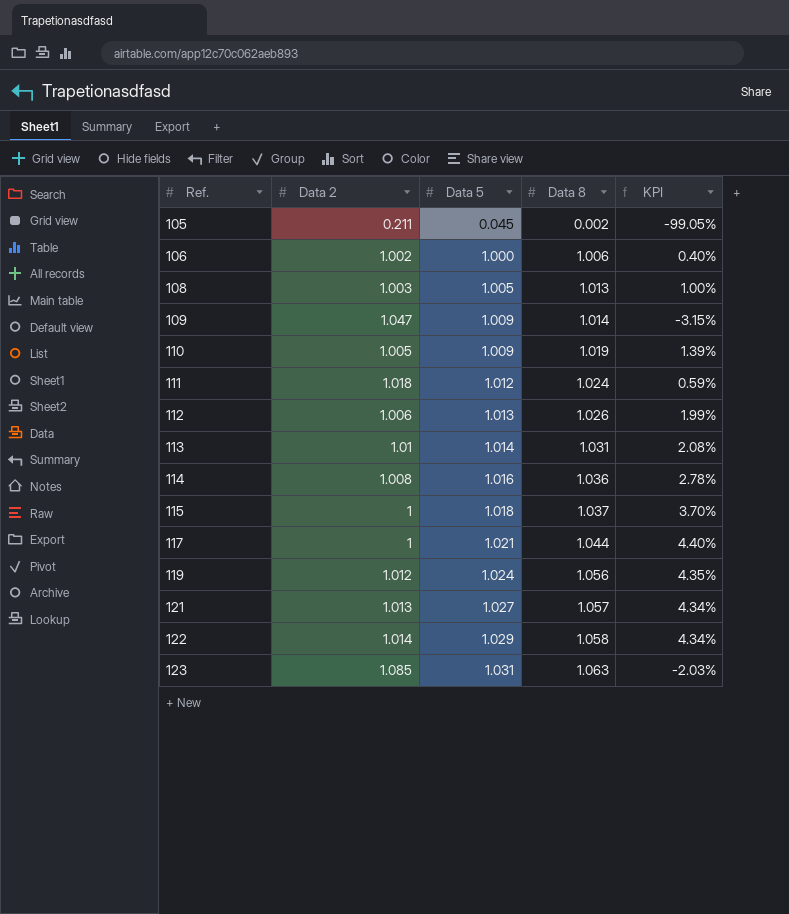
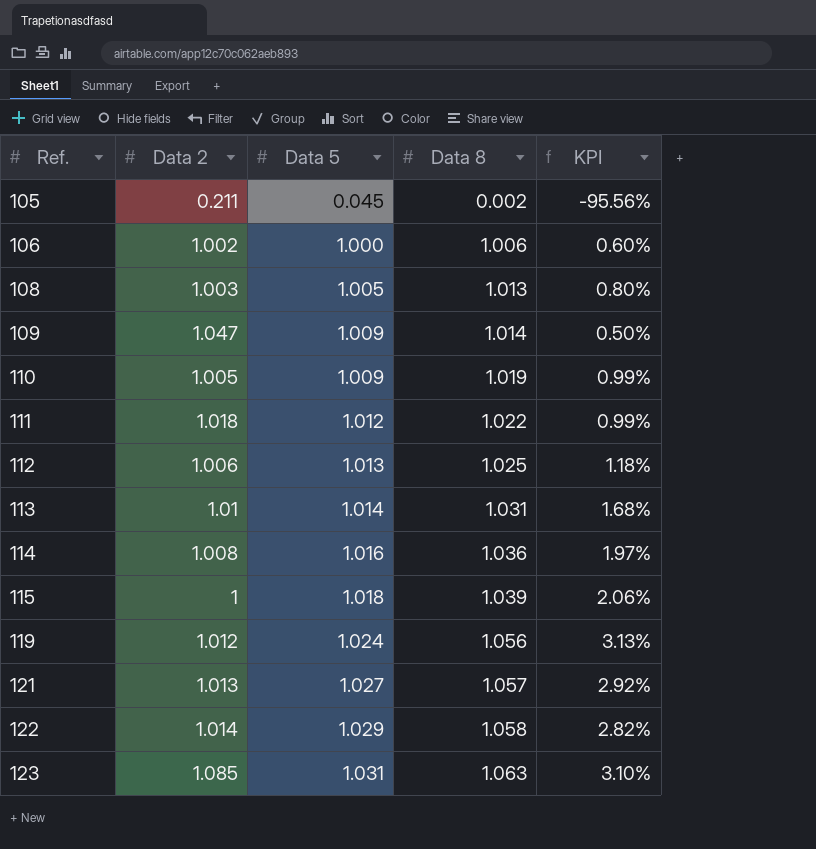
column KPI | formula: ([Data 8] - [Data 2]) / [Data 2] -> ([Data 8] - [Data 5]) / [Data 5]
row 117: 1 | 1.021 | 1.044 | 4.40% -> none
111 | Data 8: 1.024 -> 1.022
112 | Data 8: 1.026 -> 1.025
115 | Data 8: 1.037 -> 1.039

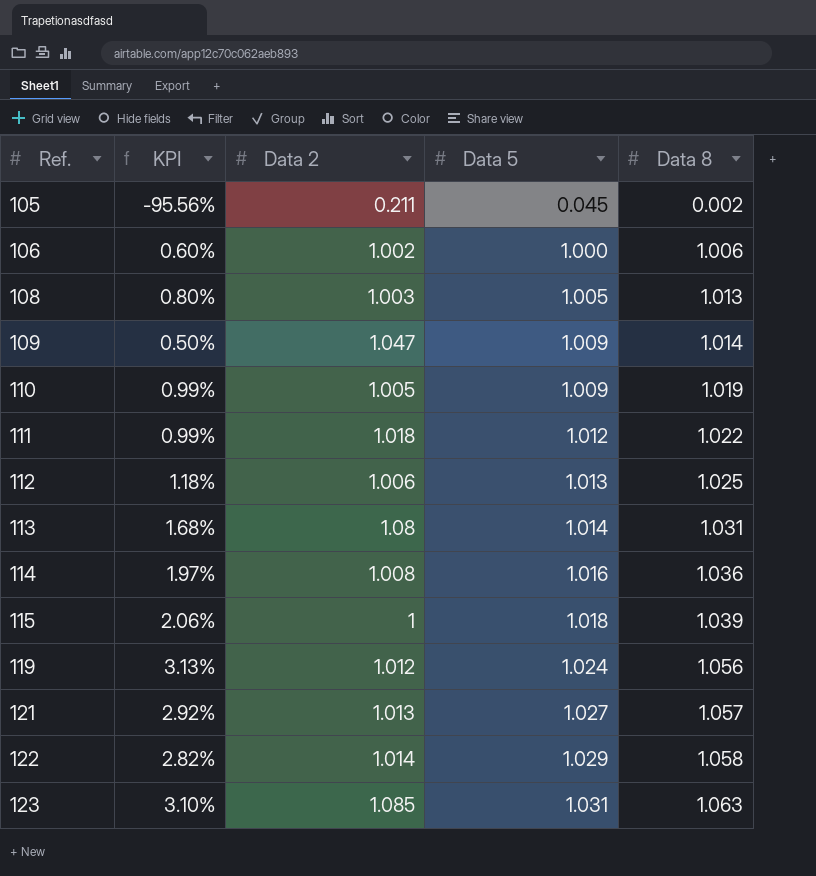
column KPI | position: 5 -> 2
113 | Data 2: 1.01 -> 1.08

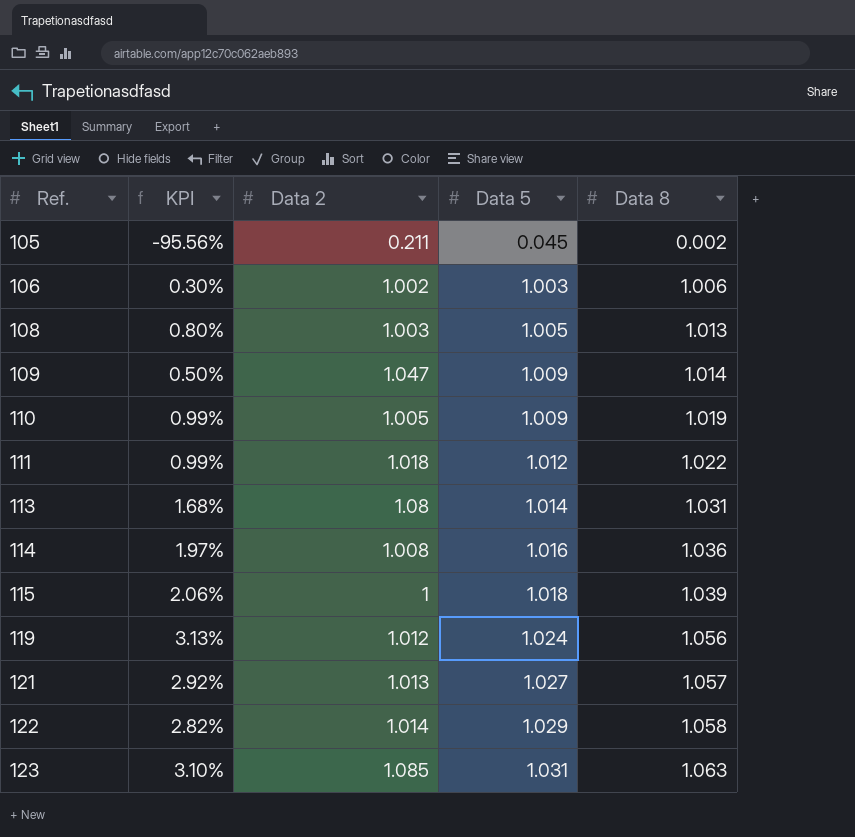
row 112: 1.18% | 1.006 | 1.013 | 1.025 -> none
106 | KPI: 0.60% -> 0.30%
106 | Data 5: 1.000 -> 1.003

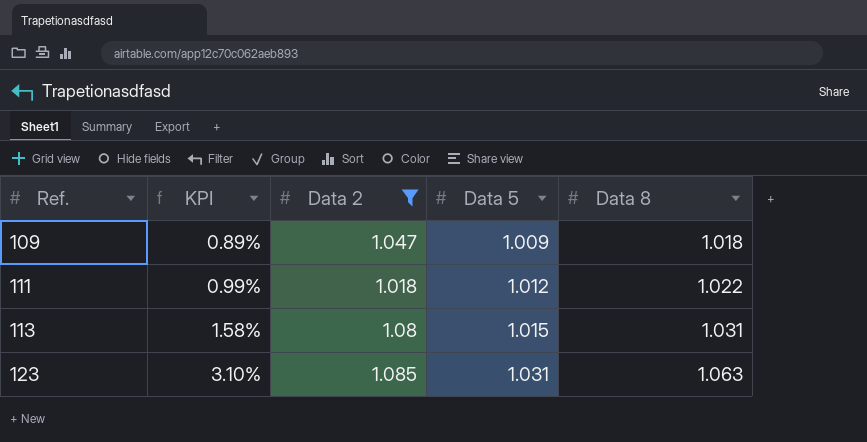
filter: none -> Data 2 >= 1.018
109 | KPI: 0.50% -> 0.89%
109 | Data 8: 1.014 -> 1.018
113 | KPI: 1.68% -> 1.58%
113 | Data 5: 1.014 -> 1.015

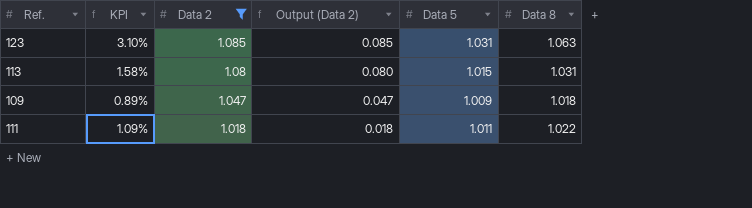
row order: Ref. ascending -> Data 2 descending
column Output (Data 2) | formula: none -> [Data 2] - 1
111 | KPI: 0.99% -> 1.09%
111 | Data 5: 1.012 -> 1.011

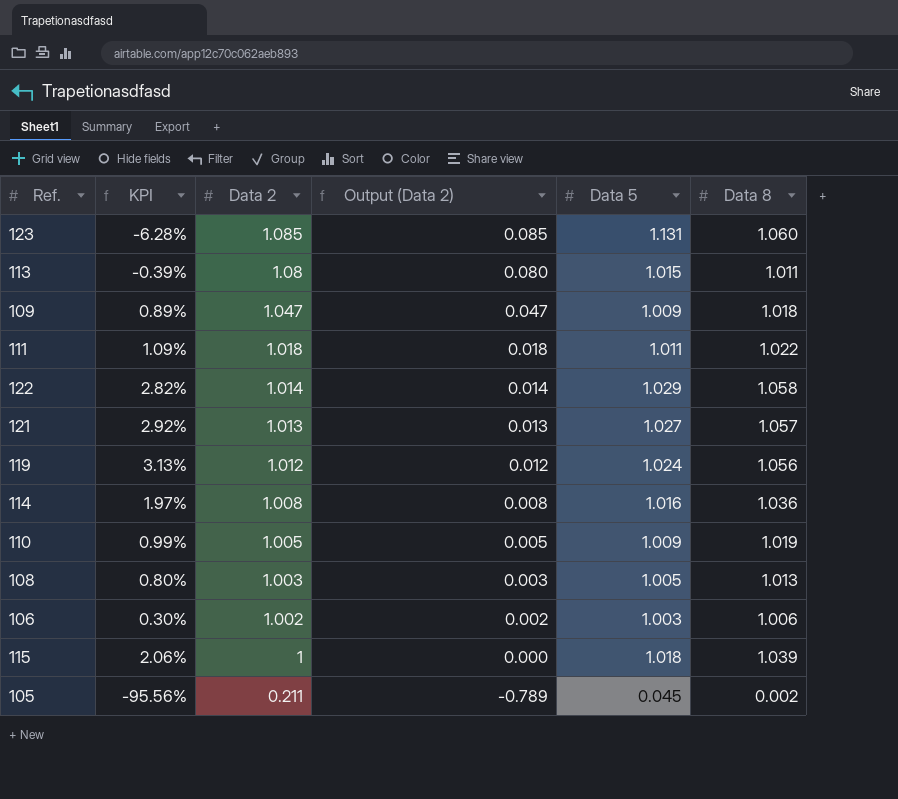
filter: Data 2 >= 1.018 -> none
123 | KPI: 3.10% -> -6.28%
123 | Data 5: 1.031 -> 1.131
123 | Data 8: 1.063 -> 1.060
113 | KPI: 1.58% -> -0.39%
113 | Data 8: 1.031 -> 1.011

